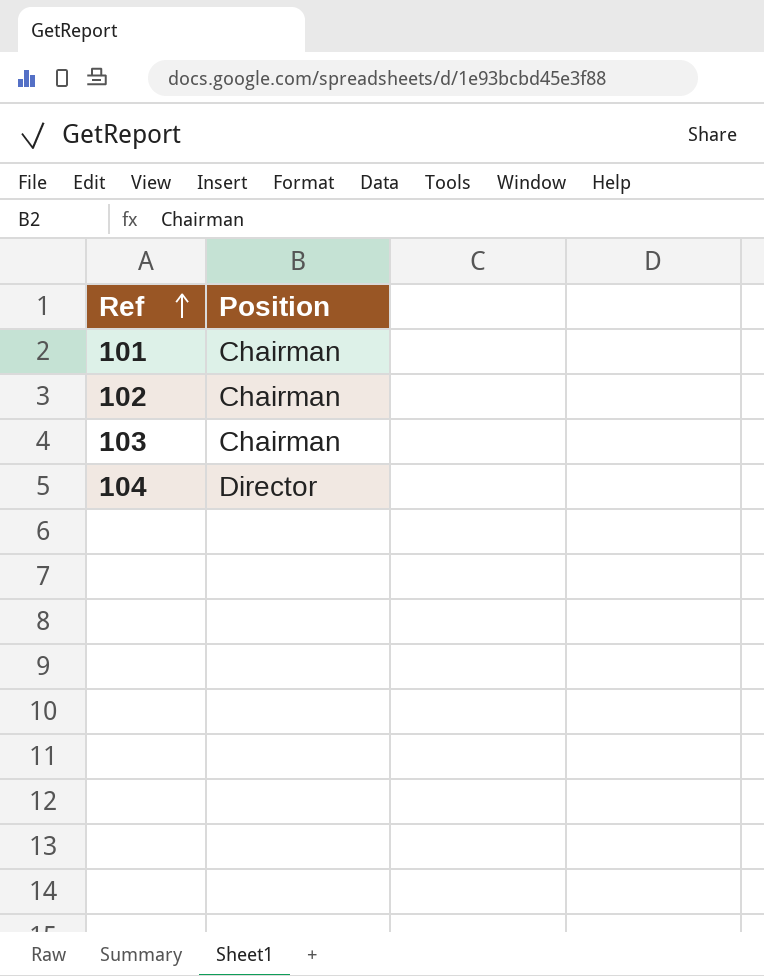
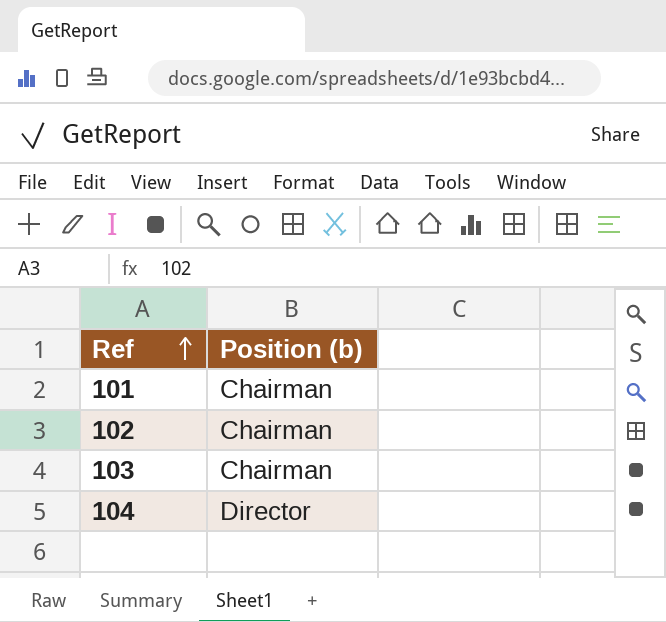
column name: Position -> Position (b)

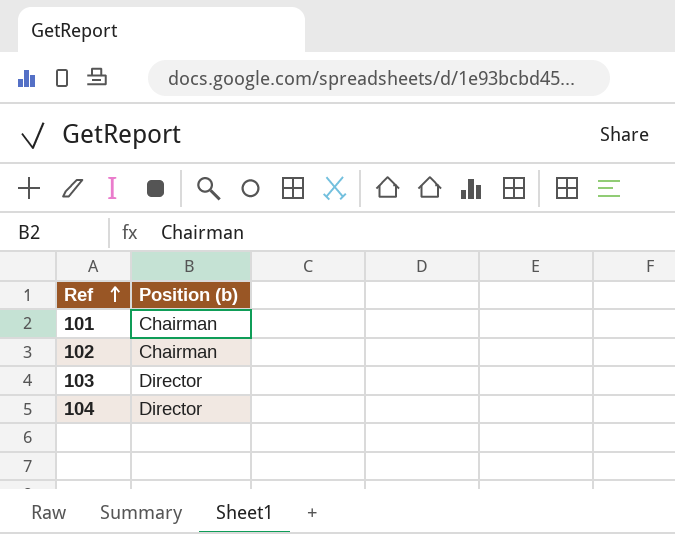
103 | Position (b): Chairman -> Director

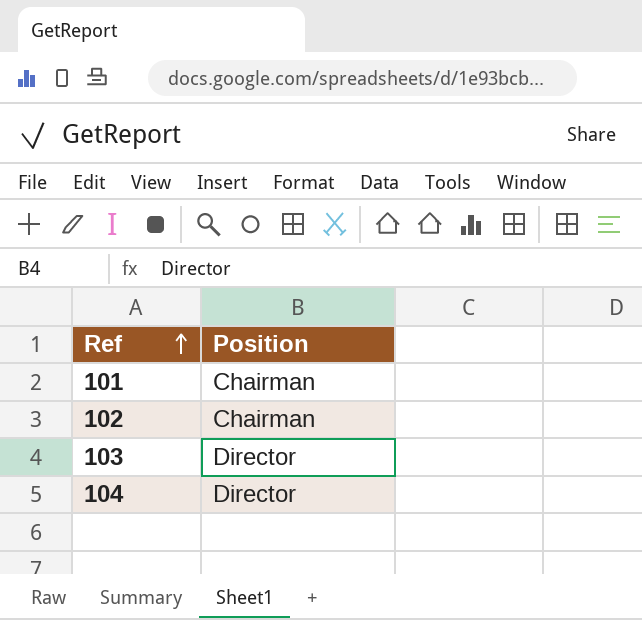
column name: Position (b) -> Position

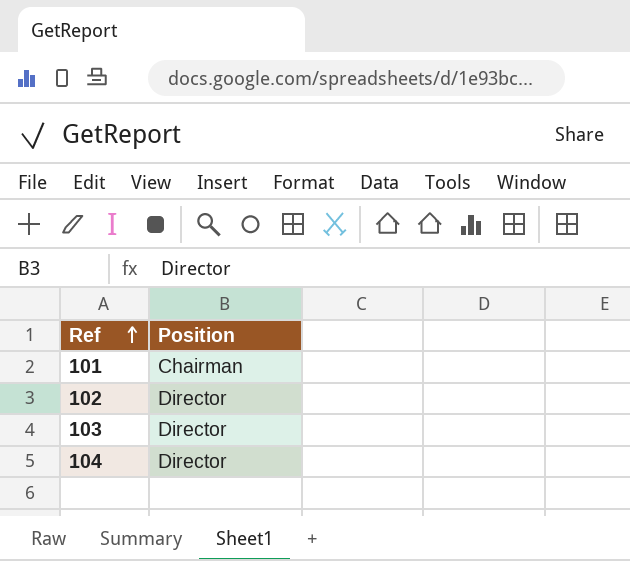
102 | Position: Chairman -> Director

